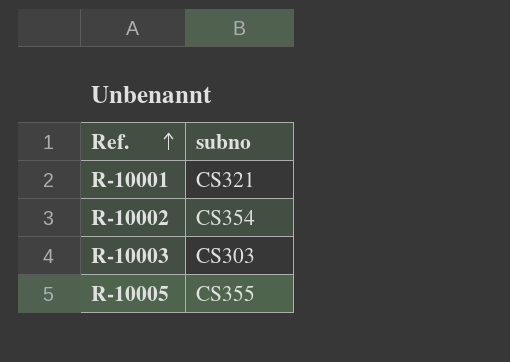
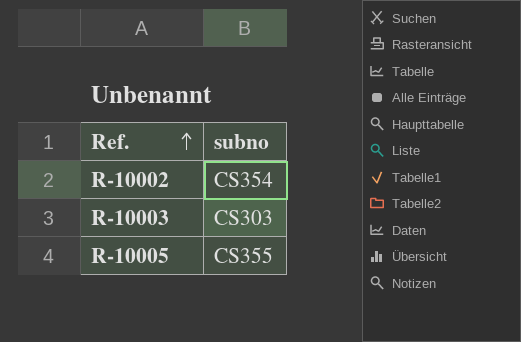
row R-10001: CS321 -> none

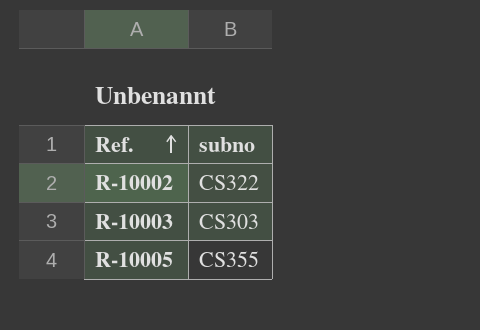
R-10002 | subno: CS354 -> CS322

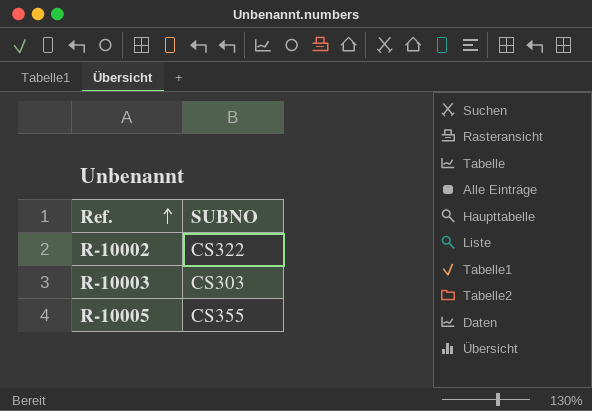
column name: subno -> SUBNO

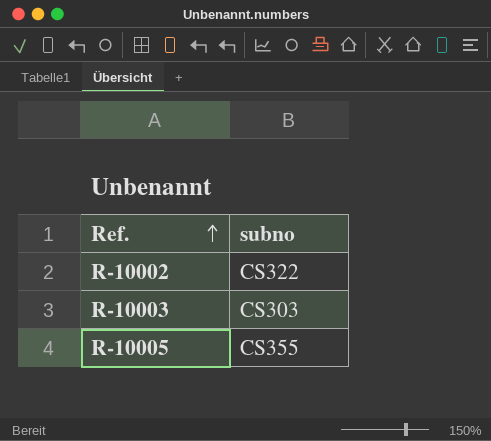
column name: SUBNO -> subno

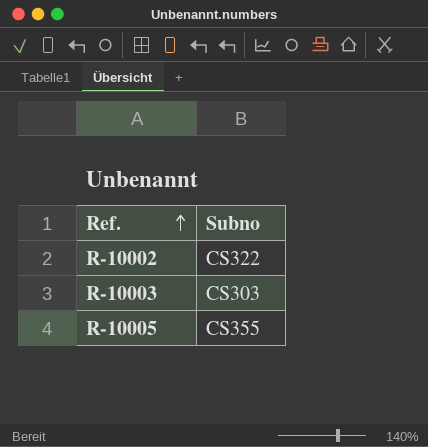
column name: subno -> Subno

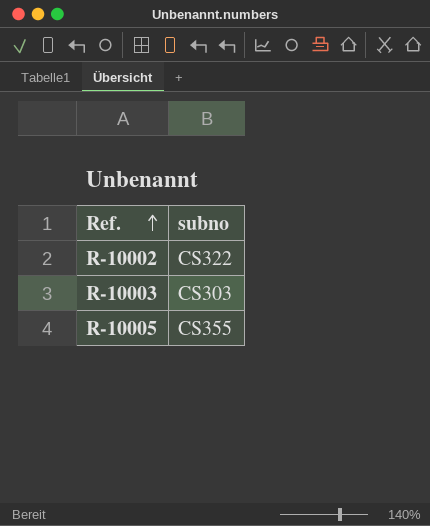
column name: Subno -> subno

